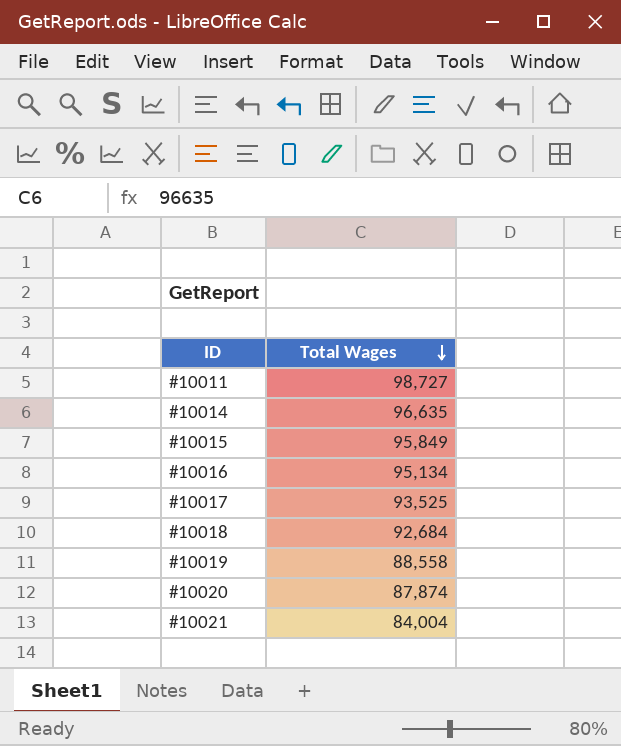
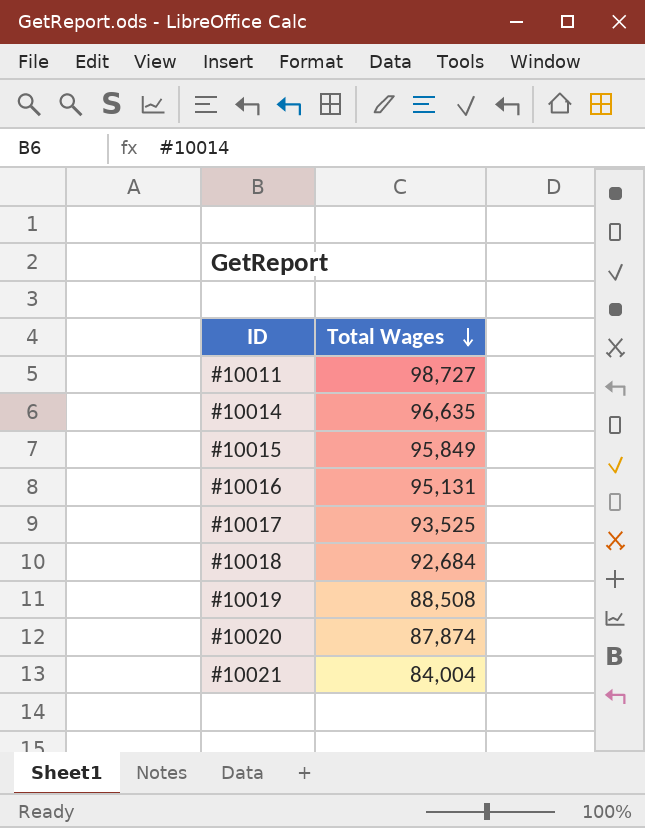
#10016 | Total Wages: 95,134 -> 95,131
#10019 | Total Wages: 88,558 -> 88,508

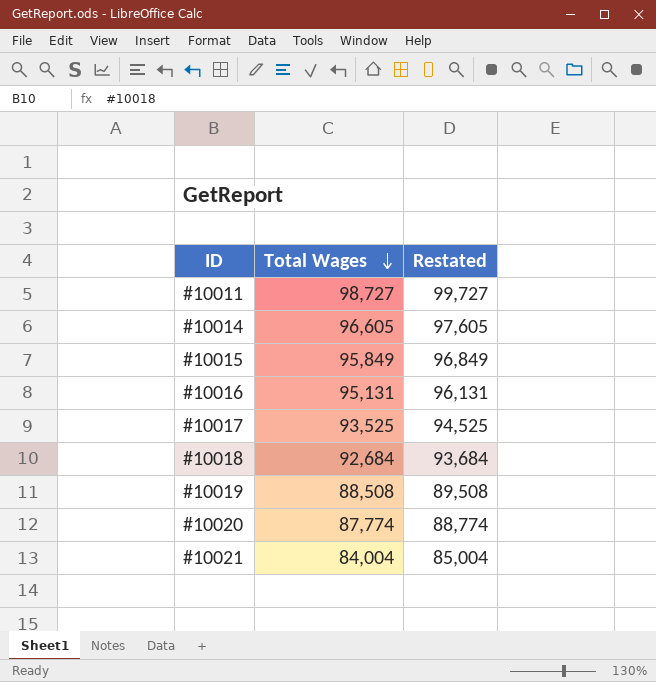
column Restated | formula: none -> [Total Wages] + 1000
#10014 | Total Wages: 96,635 -> 96,605
#10020 | Total Wages: 87,874 -> 87,774

